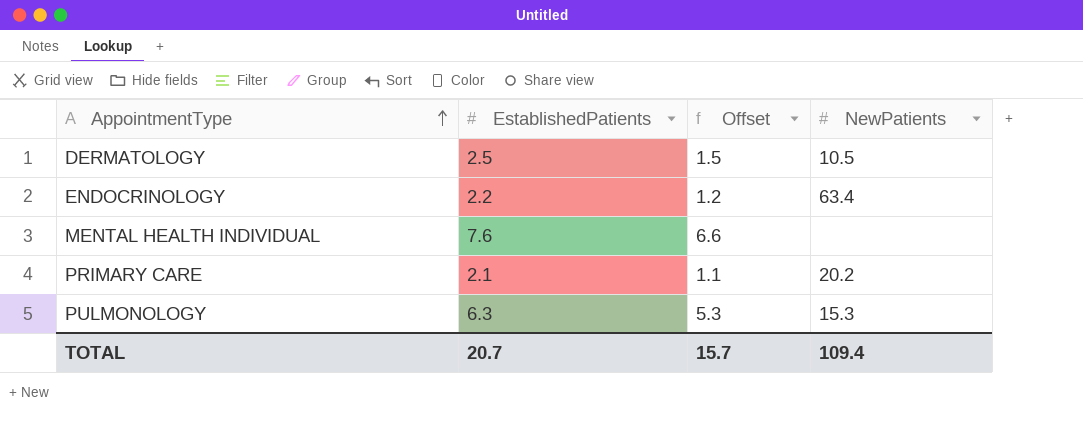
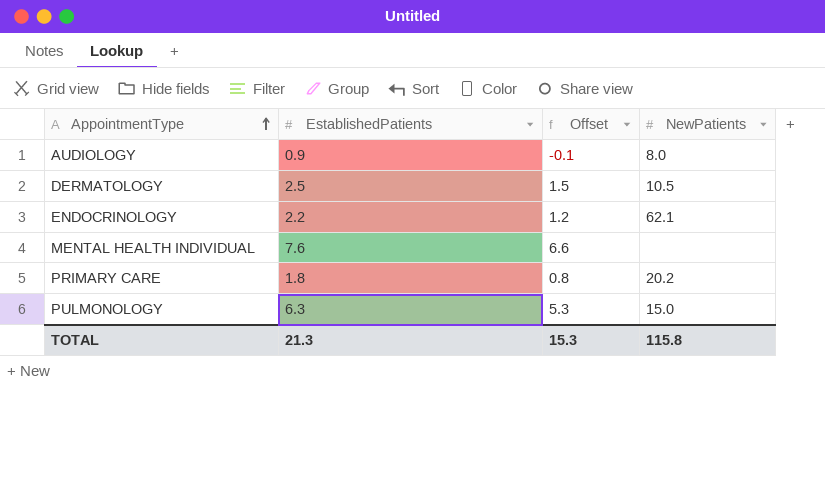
row AUDIOLOGY: none -> 0.9 | -0.1 | 8.0
ENDOCRINOLOGY | NewPatients: 63.4 -> 62.1
PRIMARY CARE | EstablishedPatients: 2.1 -> 1.8
PRIMARY CARE | Offset: 1.1 -> 0.8
PULMONOLOGY | NewPatients: 15.3 -> 15.0
TOTAL | EstablishedPatients: 20.7 -> 21.3
TOTAL | Offset: 15.7 -> 15.3
TOTAL | NewPatients: 109.4 -> 115.8

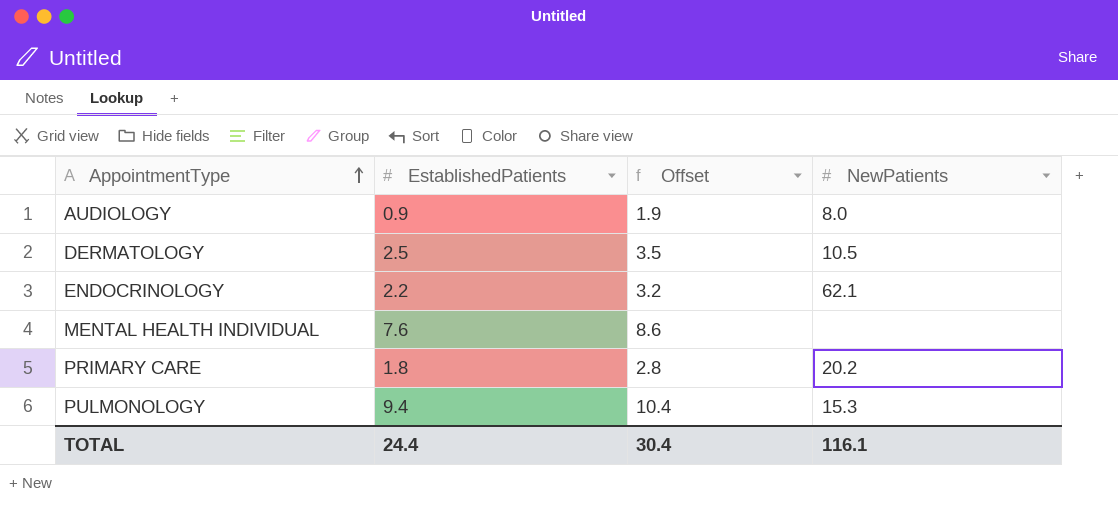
column Offset | formula: [EstablishedPatients] - 1 -> [EstablishedPatients] + 1
PULMONOLOGY | EstablishedPatients: 6.3 -> 9.4
PULMONOLOGY | NewPatients: 15.0 -> 15.3
TOTAL | EstablishedPatients: 21.3 -> 24.4
TOTAL | Offset: 15.3 -> 30.4
TOTAL | NewPatients: 115.8 -> 116.1

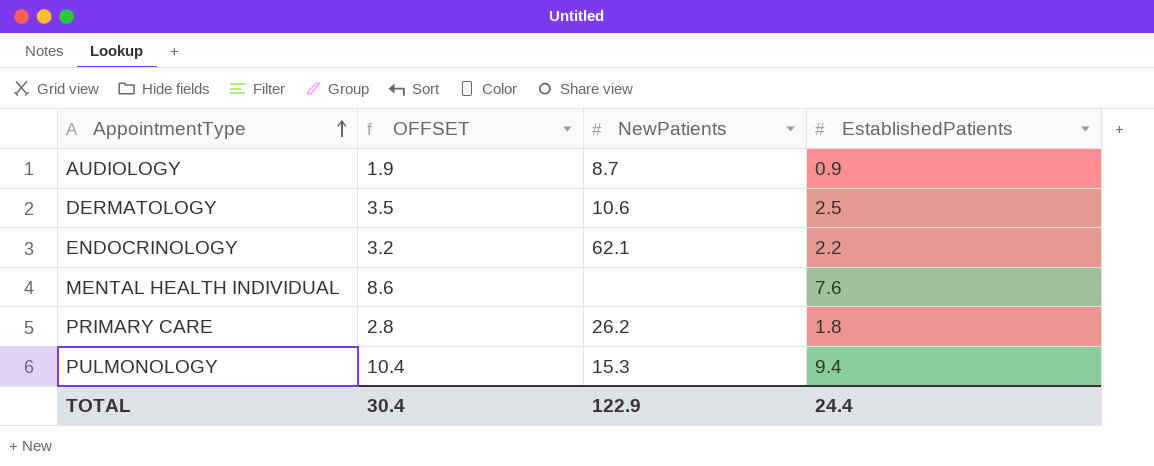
column name: Offset -> OFFSET
column EstablishedPatients | position: 2 -> 4
AUDIOLOGY | NewPatients: 8.0 -> 8.7
DERMATOLOGY | NewPatients: 10.5 -> 10.6
PRIMARY CARE | NewPatients: 20.2 -> 26.2
TOTAL | NewPatients: 116.1 -> 122.9

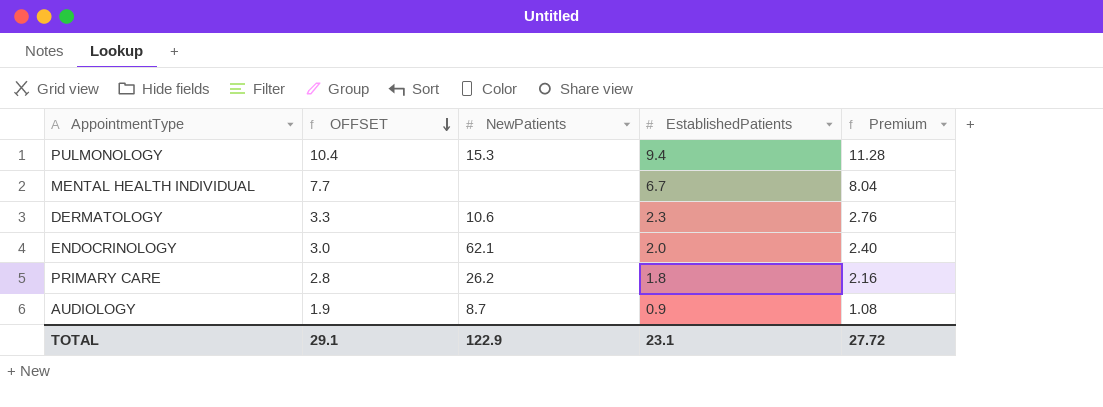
row order: AppointmentType ascending -> OFFSET descending
column Premium | formula: none -> [EstablishedPatients] * 1.2
MENTAL HEALTH INDIVIDUAL | OFFSET: 8.6 -> 7.7
MENTAL HEALTH INDIVIDUAL | EstablishedPatients: 7.6 -> 6.7
DERMATOLOGY | OFFSET: 3.5 -> 3.3
DERMATOLOGY | EstablishedPatients: 2.5 -> 2.3
ENDOCRINOLOGY | OFFSET: 3.2 -> 3.0
ENDOCRINOLOGY | EstablishedPatients: 2.2 -> 2.0
TOTAL | OFFSET: 30.4 -> 29.1
TOTAL | EstablishedPatients: 24.4 -> 23.1

